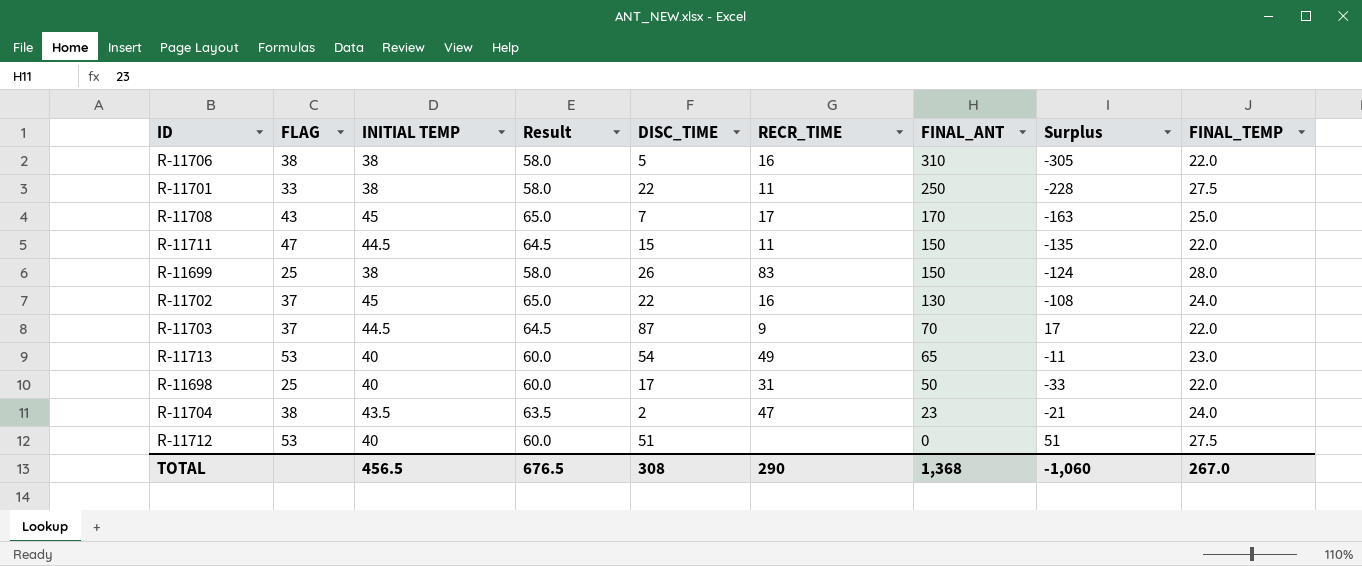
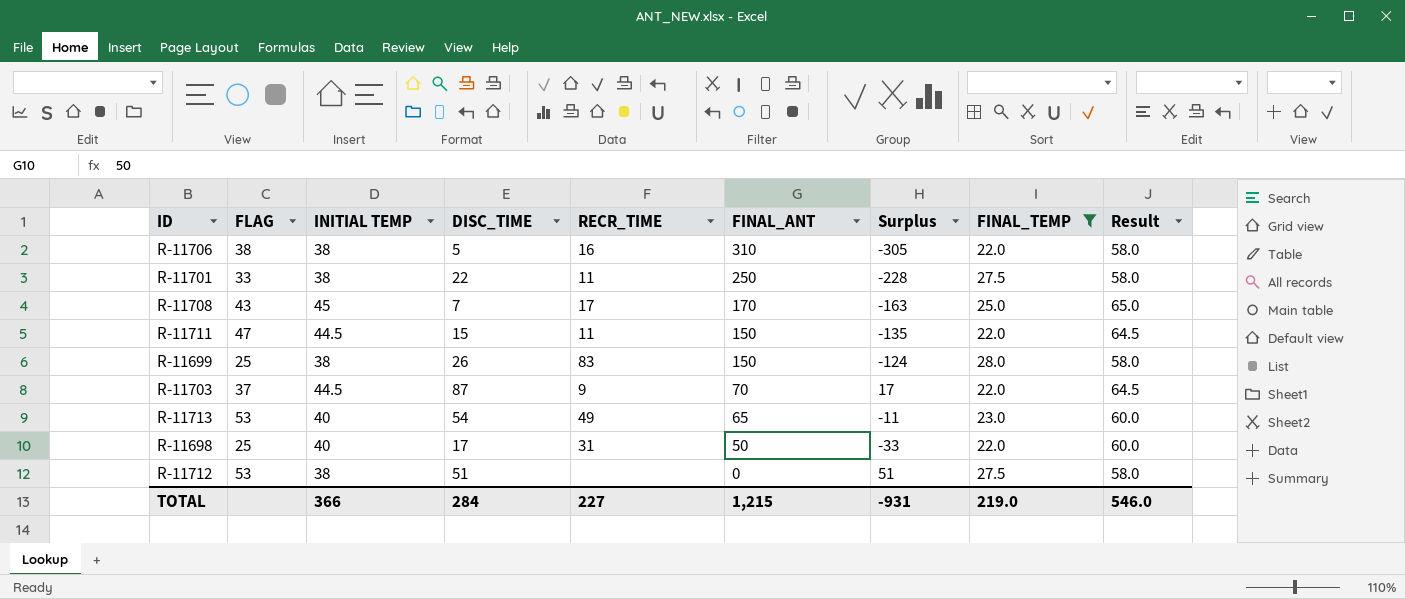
filter: none -> FINAL_TEMP != 24.0
column Result | position: 4 -> 9
R-11712 | INITIAL TEMP: 40 -> 38
R-11712 | Result: 60.0 -> 58.0
TOTAL | INITIAL TEMP: 456.5 -> 366
TOTAL | DISC_TIME: 308 -> 284
TOTAL | RECR_TIME: 290 -> 227
TOTAL | FINAL_ANT: 1,368 -> 1,215
TOTAL | Surplus: -1,060 -> -931
TOTAL | FINAL_TEMP: 267.0 -> 219.0
TOTAL | Result: 676.5 -> 546.0

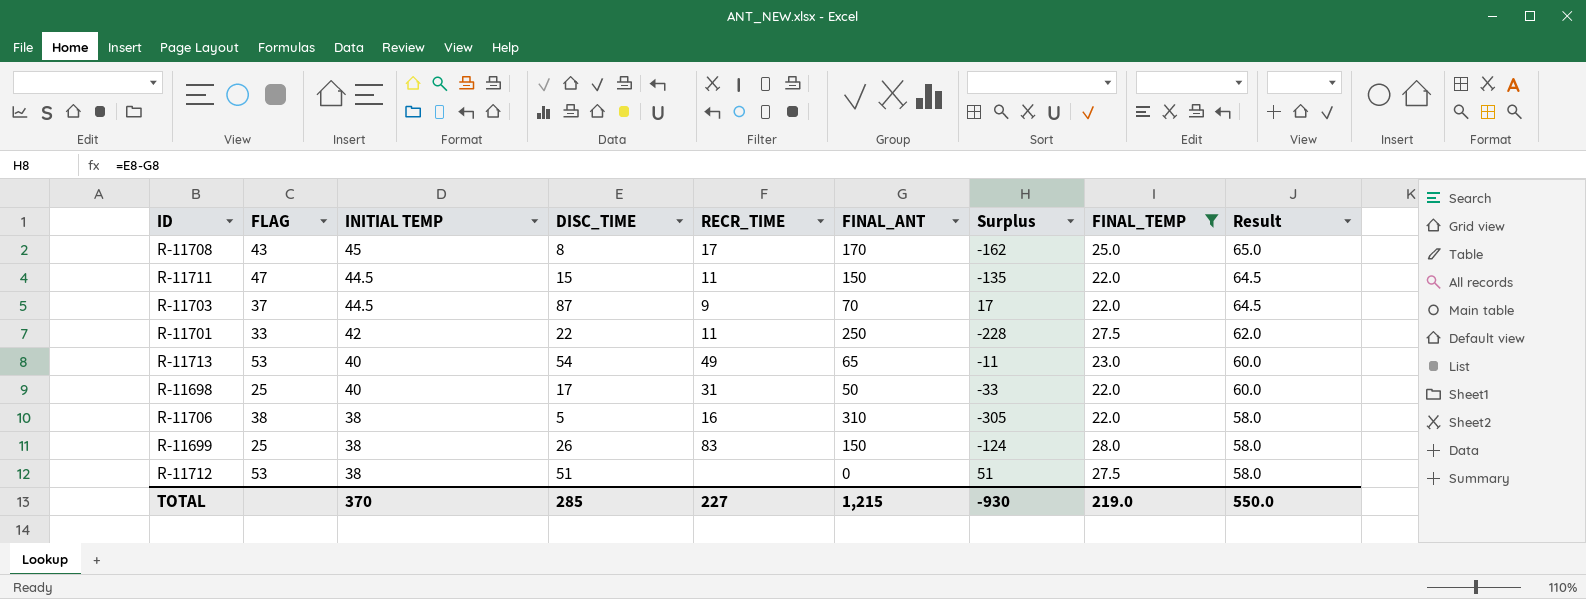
row order: FINAL_ANT descending -> INITIAL TEMP descending
R-11708 | DISC_TIME: 7 -> 8
R-11708 | Surplus: -163 -> -162
R-11701 | INITIAL TEMP: 38 -> 42
R-11701 | Result: 58.0 -> 62.0
TOTAL | INITIAL TEMP: 366 -> 370
TOTAL | DISC_TIME: 284 -> 285
TOTAL | Surplus: -931 -> -930
TOTAL | Result: 546.0 -> 550.0

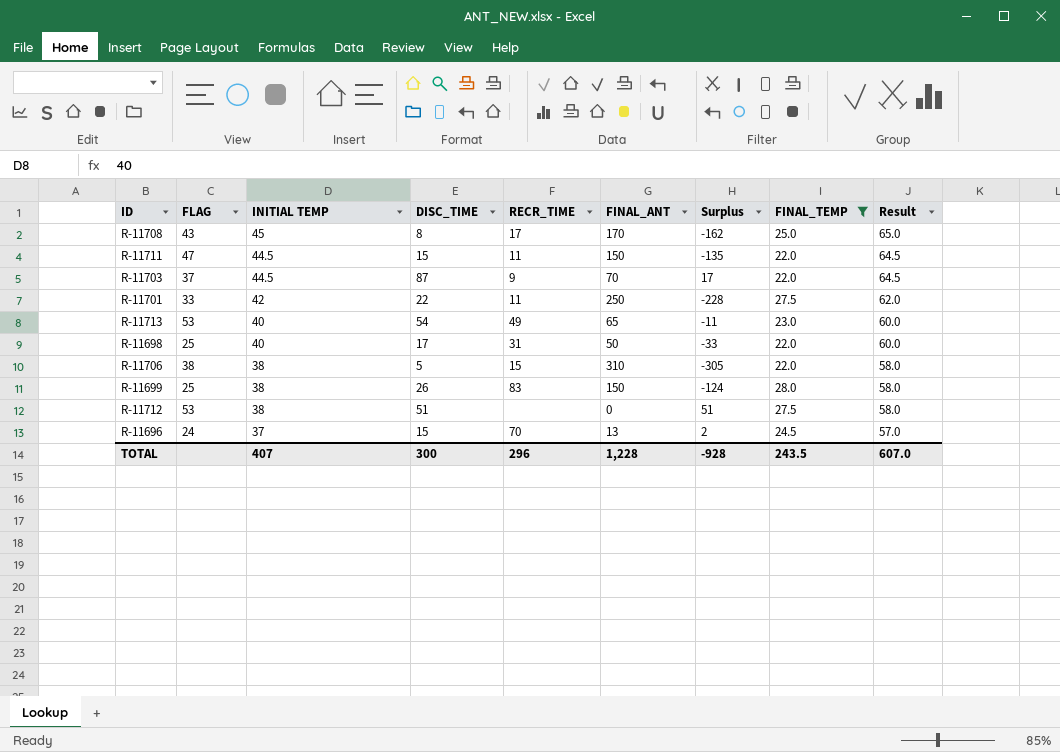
R-11706 | RECR_TIME: 16 -> 15
row R-11696: none -> 24 | 37 | 15 | 70 | 13 | 2 | 24.5 | 57.0
TOTAL | INITIAL TEMP: 370 -> 407
TOTAL | DISC_TIME: 285 -> 300
TOTAL | RECR_TIME: 227 -> 296
TOTAL | FINAL_ANT: 1,215 -> 1,228
TOTAL | Surplus: -930 -> -928
TOTAL | FINAL_TEMP: 219.0 -> 243.5
TOTAL | Result: 550.0 -> 607.0

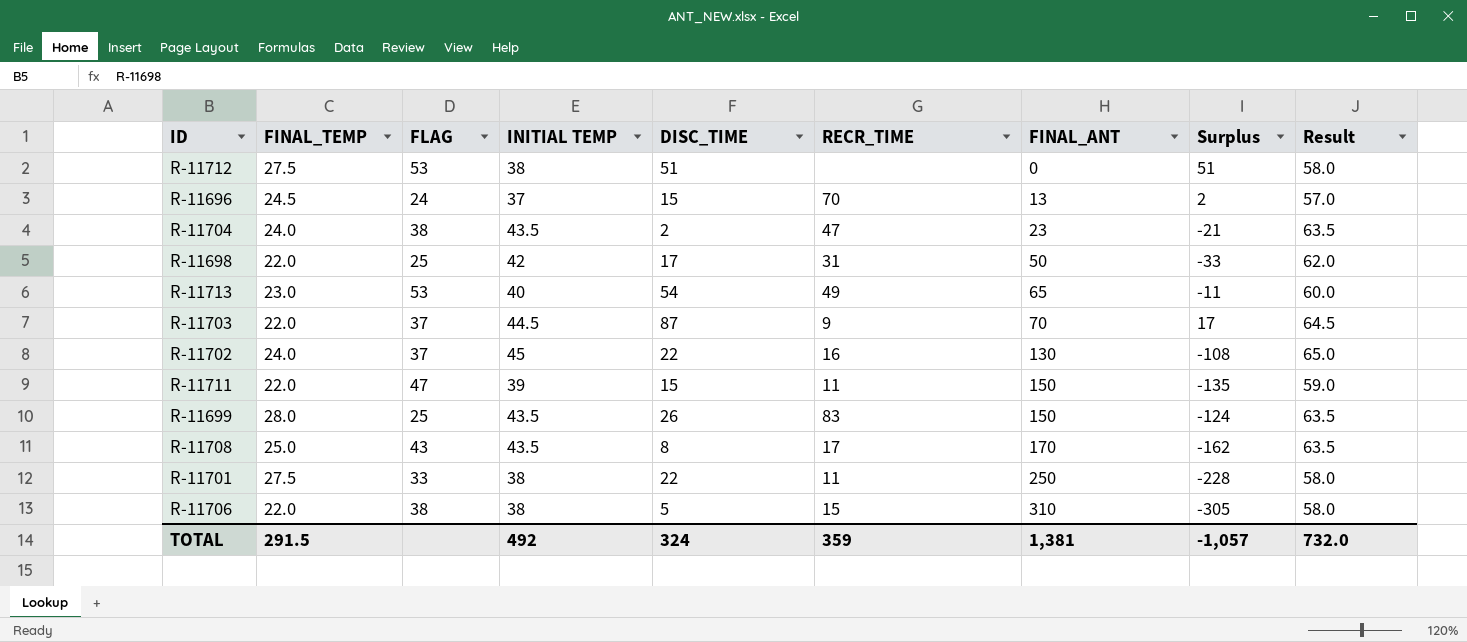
filter: FINAL_TEMP != 24.0 -> none
row order: INITIAL TEMP descending -> FINAL_ANT ascending
column FINAL_TEMP | position: 8 -> 2
R-11698 | INITIAL TEMP: 40 -> 42
R-11698 | Result: 60.0 -> 62.0
R-11711 | INITIAL TEMP: 44.5 -> 39
R-11711 | Result: 64.5 -> 59.0
R-11699 | INITIAL TEMP: 38 -> 43.5
R-11699 | Result: 58.0 -> 63.5
R-11708 | INITIAL TEMP: 45 -> 43.5
R-11708 | Result: 65.0 -> 63.5
R-11701 | INITIAL TEMP: 42 -> 38
R-11701 | Result: 62.0 -> 58.0
TOTAL | FINAL_TEMP: 243.5 -> 291.5
TOTAL | INITIAL TEMP: 407 -> 492
TOTAL | DISC_TIME: 300 -> 324
TOTAL | RECR_TIME: 296 -> 359
TOTAL | FINAL_ANT: 1,228 -> 1,381
TOTAL | Surplus: -928 -> -1,057
TOTAL | Result: 607.0 -> 732.0

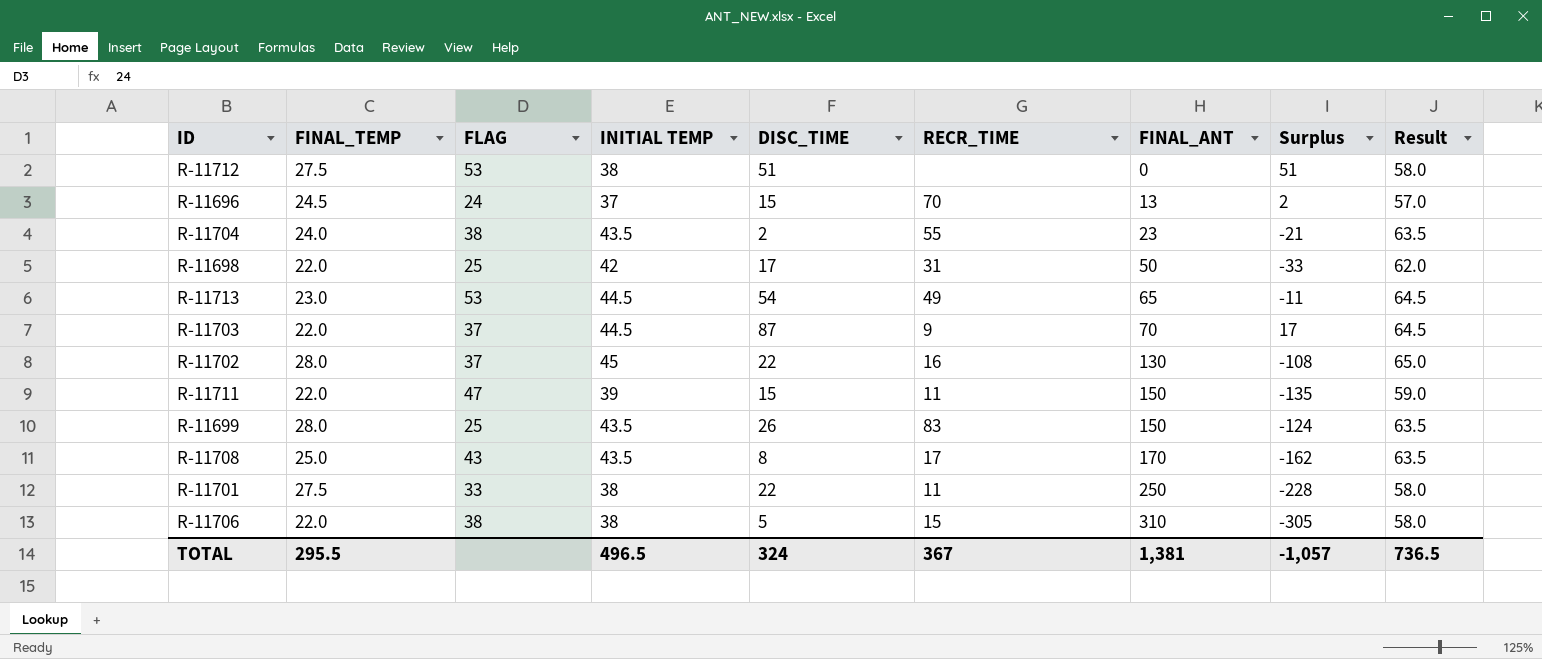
R-11704 | RECR_TIME: 47 -> 55
R-11713 | INITIAL TEMP: 40 -> 44.5
R-11713 | Result: 60.0 -> 64.5
R-11702 | FINAL_TEMP: 24.0 -> 28.0
TOTAL | FINAL_TEMP: 291.5 -> 295.5
TOTAL | INITIAL TEMP: 492 -> 496.5
TOTAL | RECR_TIME: 359 -> 367
TOTAL | Result: 732.0 -> 736.5

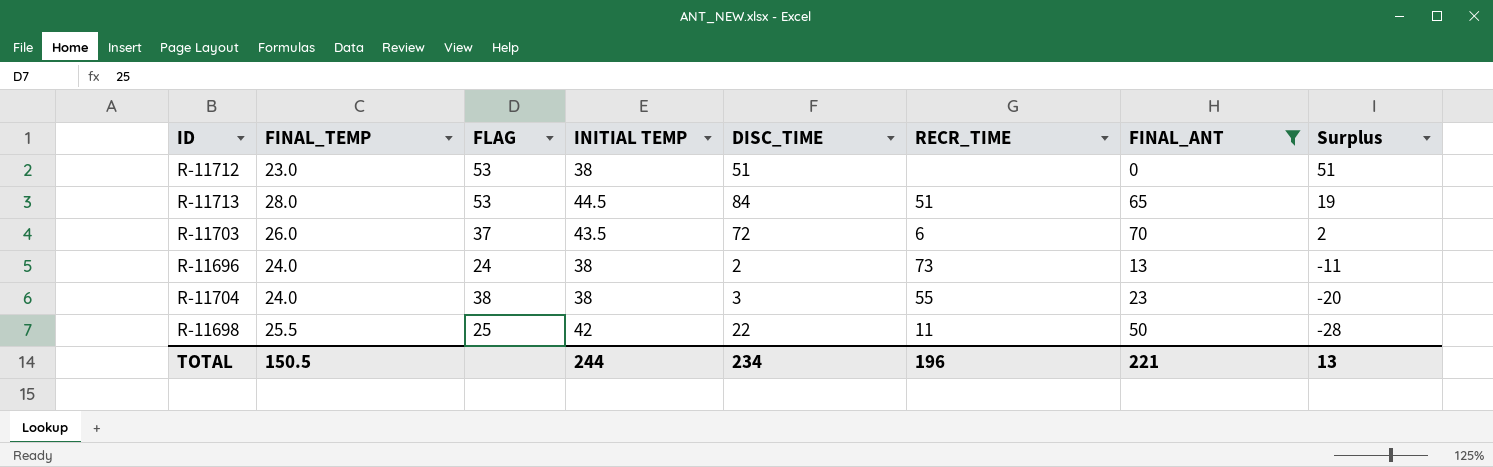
filter: none -> FINAL_ANT <= 70
row order: FINAL_ANT ascending -> Surplus descending
column Result | formula: [INITIAL TEMP] + 20 -> none
R-11712 | FINAL_TEMP: 27.5 -> 23.0
R-11713 | FINAL_TEMP: 23.0 -> 28.0
R-11713 | DISC_TIME: 54 -> 84
R-11713 | RECR_TIME: 49 -> 51
R-11713 | Surplus: -11 -> 19
R-11703 | FINAL_TEMP: 22.0 -> 26.0
R-11703 | INITIAL TEMP: 44.5 -> 43.5
R-11703 | DISC_TIME: 87 -> 72
R-11703 | RECR_TIME: 9 -> 6
R-11703 | Surplus: 17 -> 2
R-11696 | FINAL_TEMP: 24.5 -> 24.0
R-11696 | INITIAL TEMP: 37 -> 38
R-11696 | DISC_TIME: 15 -> 2
R-11696 | RECR_TIME: 70 -> 73
R-11696 | Surplus: 2 -> -11
R-11704 | INITIAL TEMP: 43.5 -> 38
R-11704 | DISC_TIME: 2 -> 3
R-11704 | Surplus: -21 -> -20
R-11698 | FINAL_TEMP: 22.0 -> 25.5
R-11698 | DISC_TIME: 17 -> 22
R-11698 | RECR_TIME: 31 -> 11
R-11698 | Surplus: -33 -> -28
TOTAL | FINAL_TEMP: 295.5 -> 150.5
TOTAL | INITIAL TEMP: 496.5 -> 244
TOTAL | DISC_TIME: 324 -> 234
TOTAL | RECR_TIME: 367 -> 196
TOTAL | FINAL_ANT: 1,381 -> 221
TOTAL | Surplus: -1,057 -> 13

